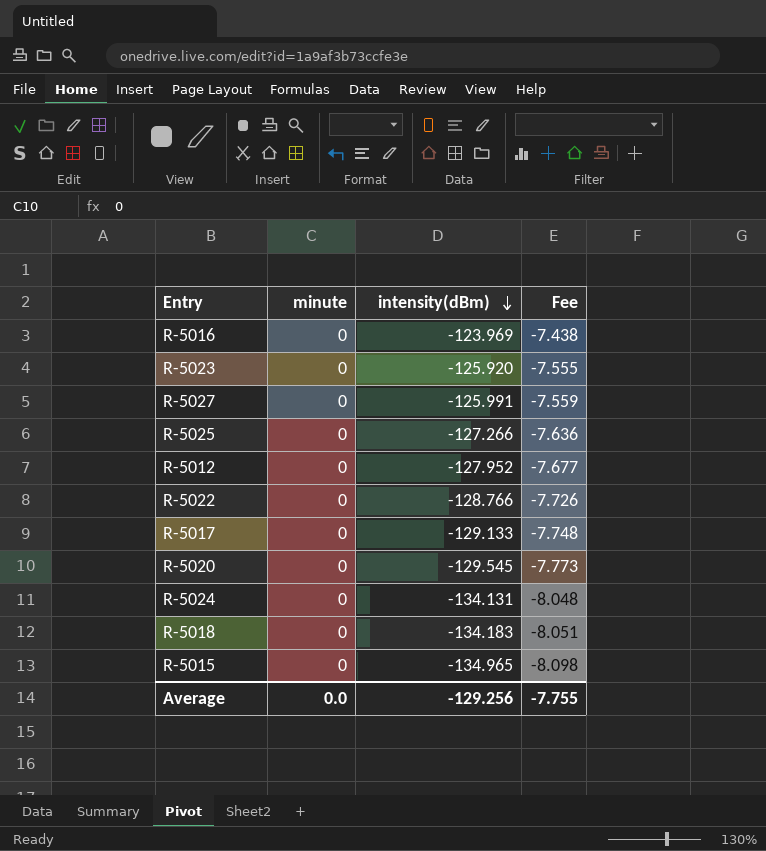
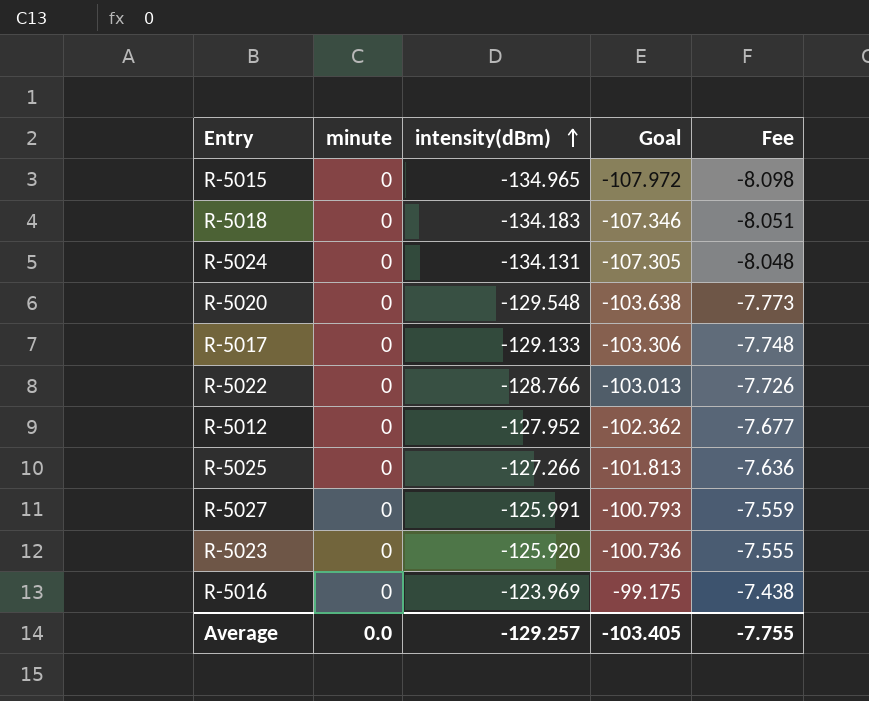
row order: intensity(dBm) descending -> intensity(dBm) ascending
column Goal | formula: none -> [intensity(dBm)] * 0.8
R-5020 | intensity(dBm): -129.545 -> -129.548
Average | intensity(dBm): -129.256 -> -129.257

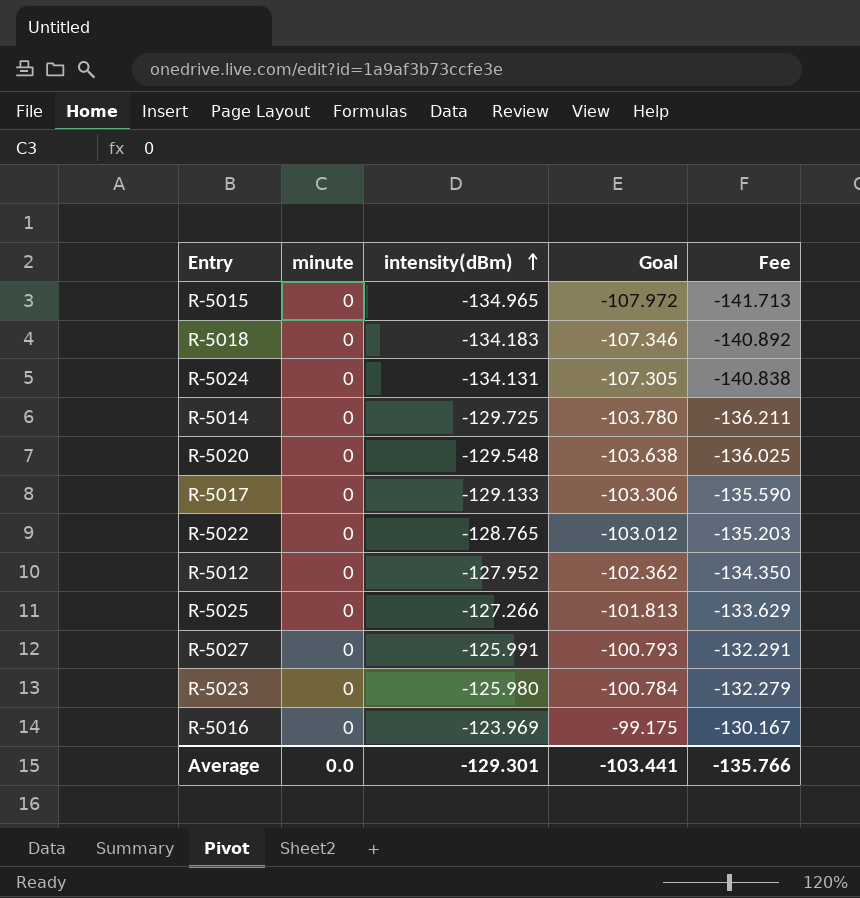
column Fee | formula: [intensity(dBm)] * 0.06 -> [intensity(dBm)] * 1.05
row R-5014: none -> 0 | -129.725 | -103.780 | -136.211
R-5022 | intensity(dBm): -128.766 -> -128.765
R-5022 | Goal: -103.013 -> -103.012
R-5023 | intensity(dBm): -125.920 -> -125.980
R-5023 | Goal: -100.736 -> -100.784
Average | intensity(dBm): -129.257 -> -129.301
Average | Goal: -103.405 -> -103.441
Average | Fee: -7.755 -> -135.766

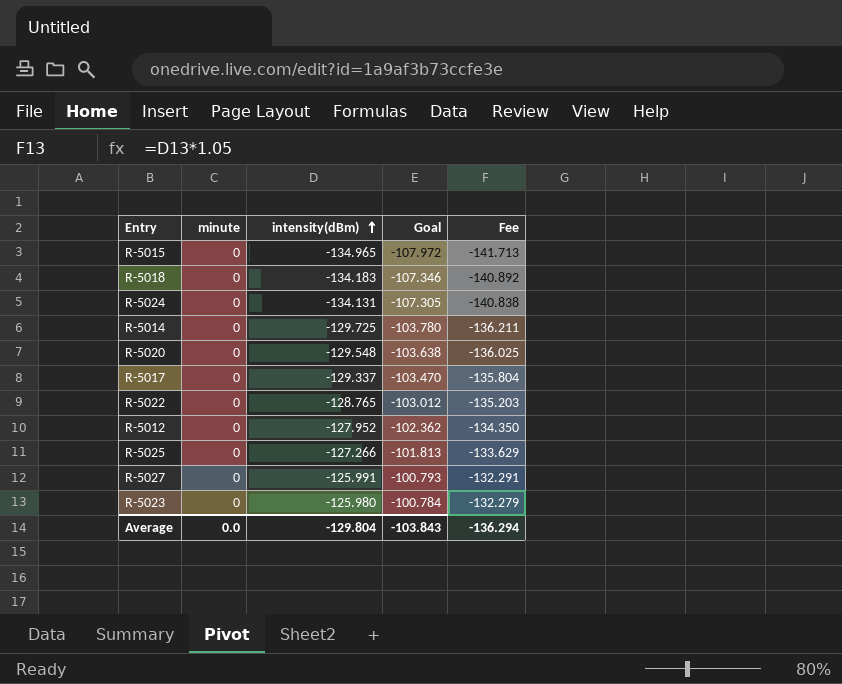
row R-5016: 0 | -123.969 | -99.175 | -130.167 -> none
R-5017 | intensity(dBm): -129.133 -> -129.337
R-5017 | Goal: -103.306 -> -103.470
R-5017 | Fee: -135.590 -> -135.804
Average | intensity(dBm): -129.301 -> -129.804
Average | Goal: -103.441 -> -103.843
Average | Fee: -135.766 -> -136.294

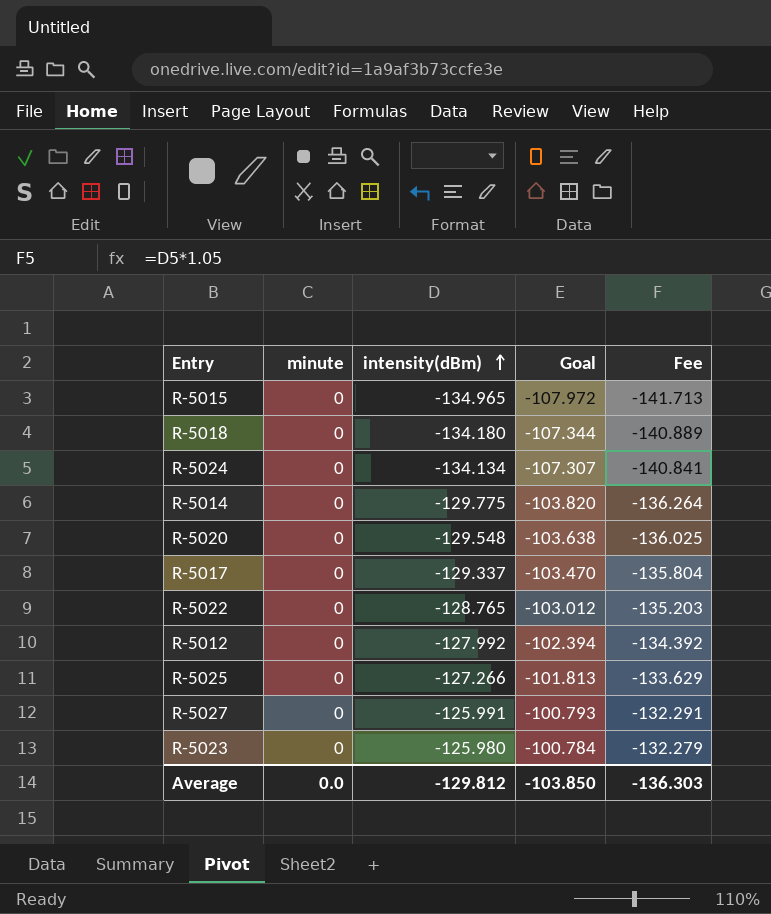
R-5018 | intensity(dBm): -134.183 -> -134.180
R-5018 | Goal: -107.346 -> -107.344
R-5018 | Fee: -140.892 -> -140.889
R-5024 | intensity(dBm): -134.131 -> -134.134
R-5024 | Goal: -107.305 -> -107.307
R-5024 | Fee: -140.838 -> -140.841
R-5014 | intensity(dBm): -129.725 -> -129.775
R-5014 | Goal: -103.780 -> -103.820
R-5014 | Fee: -136.211 -> -136.264
R-5012 | intensity(dBm): -127.952 -> -127.992
R-5012 | Goal: -102.362 -> -102.394
R-5012 | Fee: -134.350 -> -134.392
Average | intensity(dBm): -129.804 -> -129.812
Average | Goal: -103.843 -> -103.850
Average | Fee: -136.294 -> -136.303

